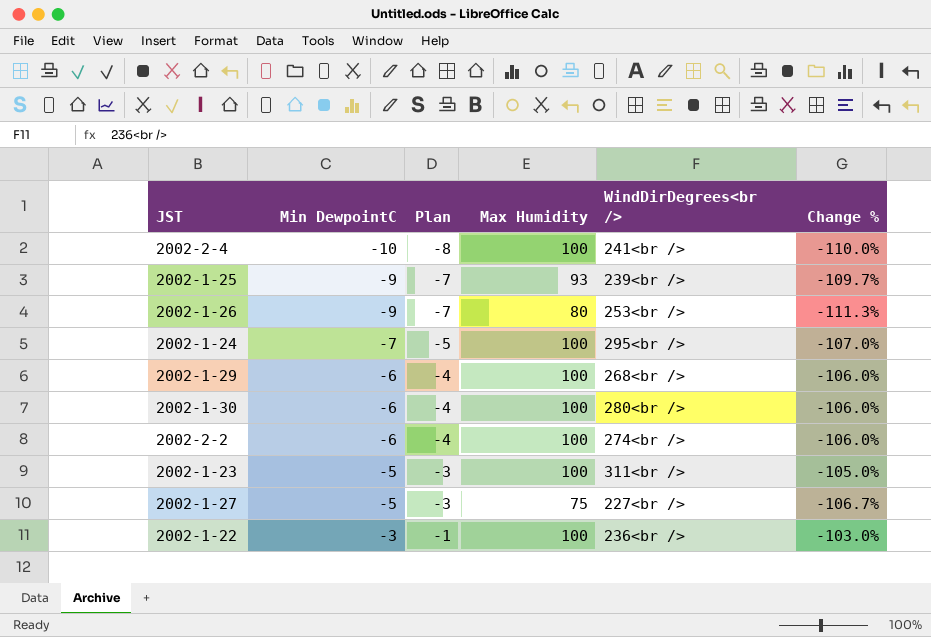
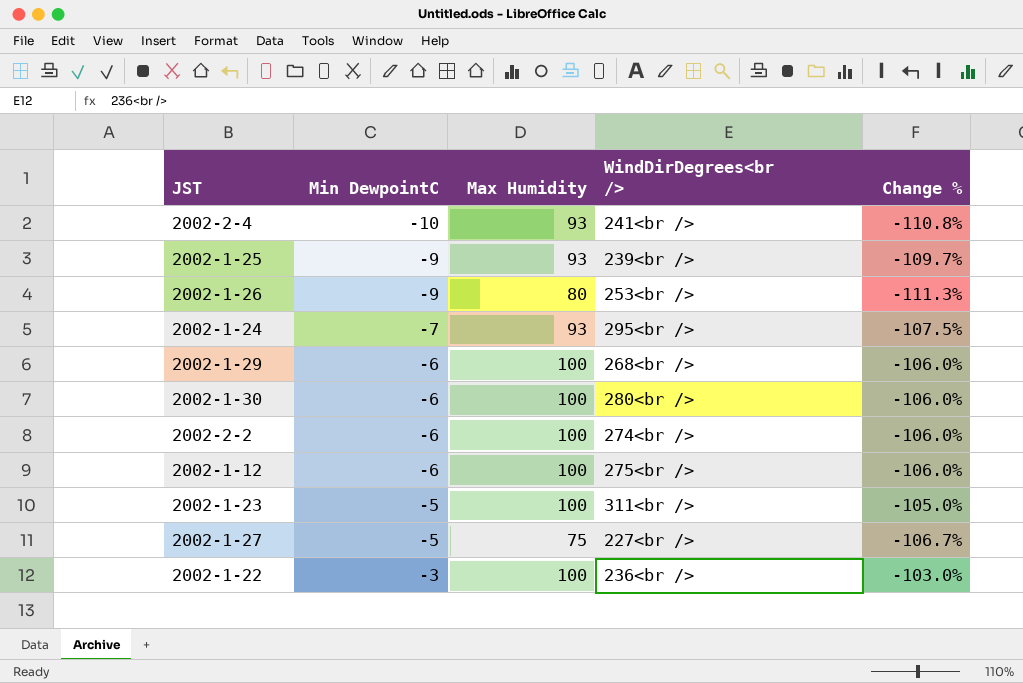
column Plan | formula: [Min DewpointC] + 2 -> none
2002-2-4 | Max Humidity: 100 -> 93
2002-2-4 | Change %: -110.0% -> -110.8%
2002-1-24 | Max Humidity: 100 -> 93
2002-1-24 | Change %: -107.0% -> -107.5%
row 2002-1-12: none -> -6 | 100 | 275<br /> | -106.0%

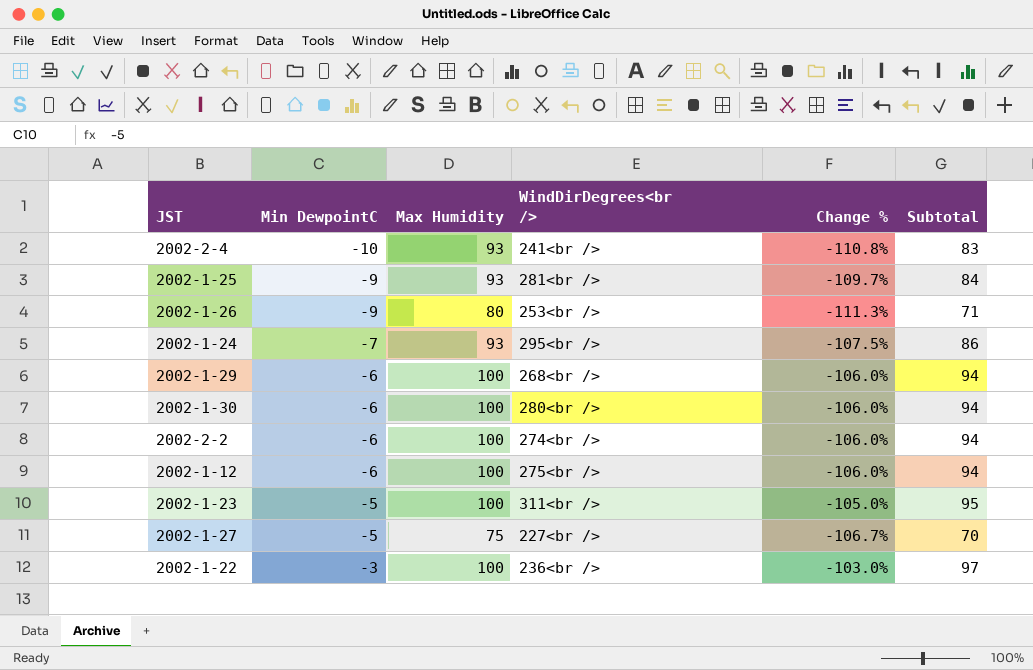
column Subtotal | formula: none -> [Min DewpointC] + [Max Humidity]
2002-1-25 | WindDirDegrees<br />: 239<br /> -> 281<br />

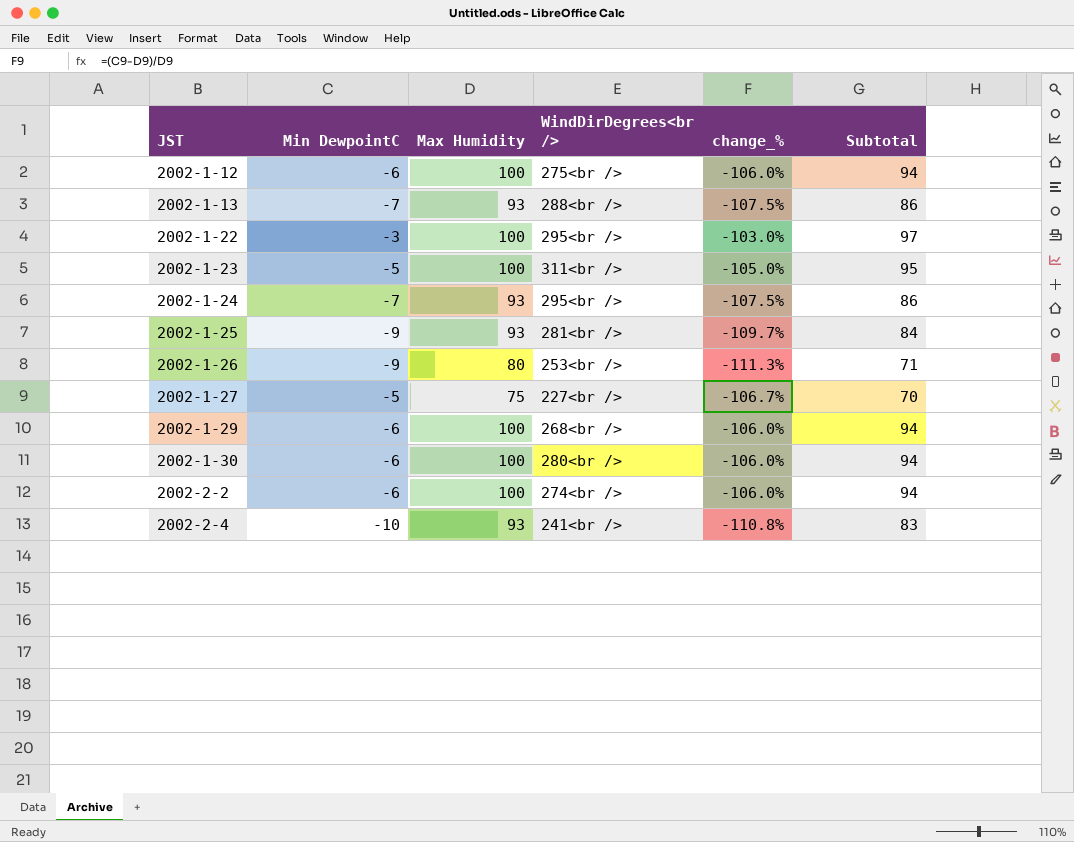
row order: Min DewpointC ascending -> JST ascending
column name: Change % -> change_%
row 2002-1-13: none -> -7 | 93 | 288<br /> | -107.5% | 86
2002-1-22 | WindDirDegrees<br />: 236<br /> -> 295<br />

